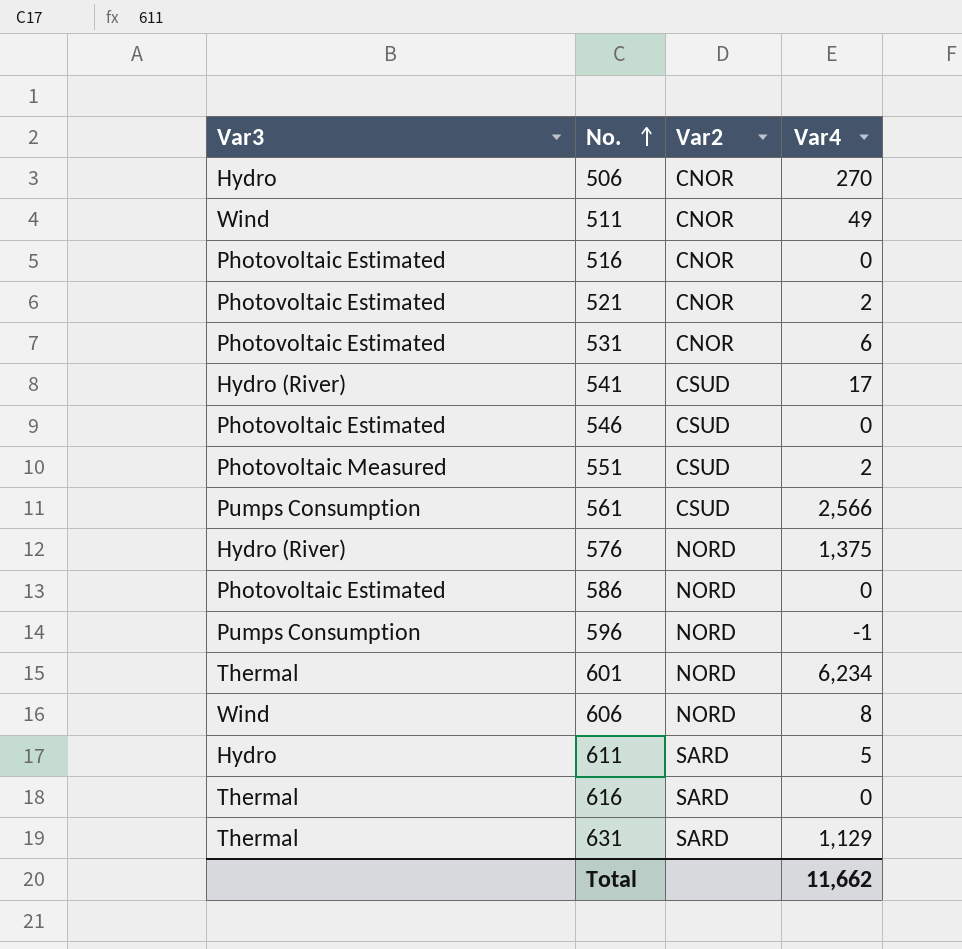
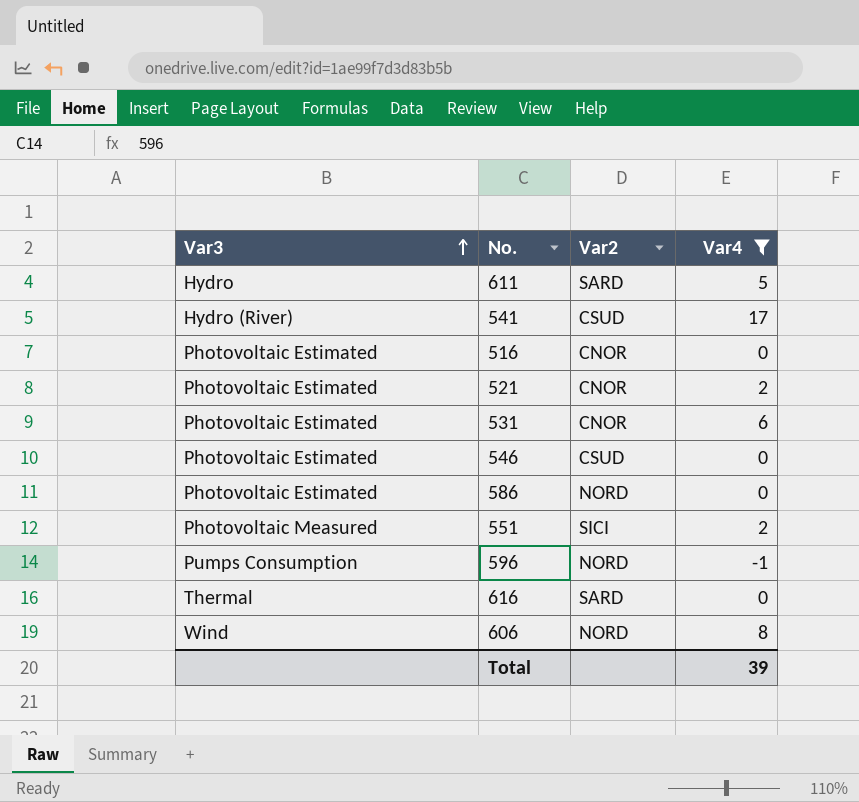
filter: none -> Var4 <= 17
row order: No. ascending -> Var3 ascending
551 | Var2: CSUD -> SICI
Total | Var4: 11,662 -> 39

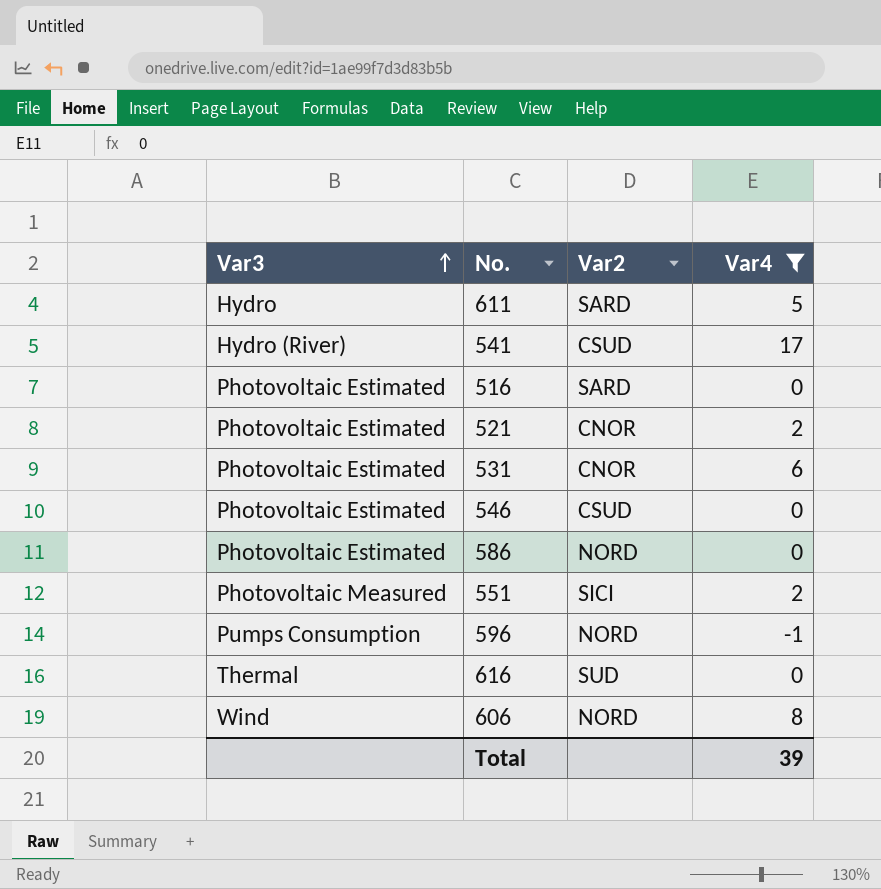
516 | Var2: CNOR -> SARD
616 | Var2: SARD -> SUD

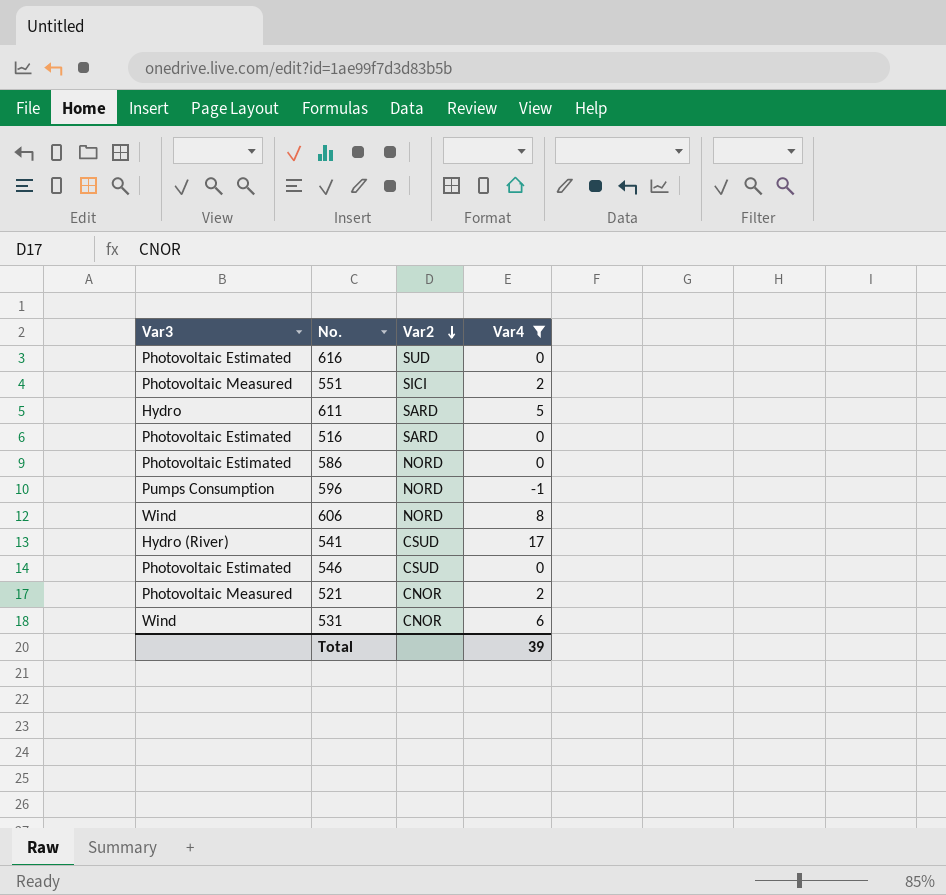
row order: Var3 ascending -> Var2 descending
616 | Var3: Thermal -> Photovoltaic Estimated
521 | Var3: Photovoltaic Estimated -> Photovoltaic Measured
531 | Var3: Photovoltaic Estimated -> Wind

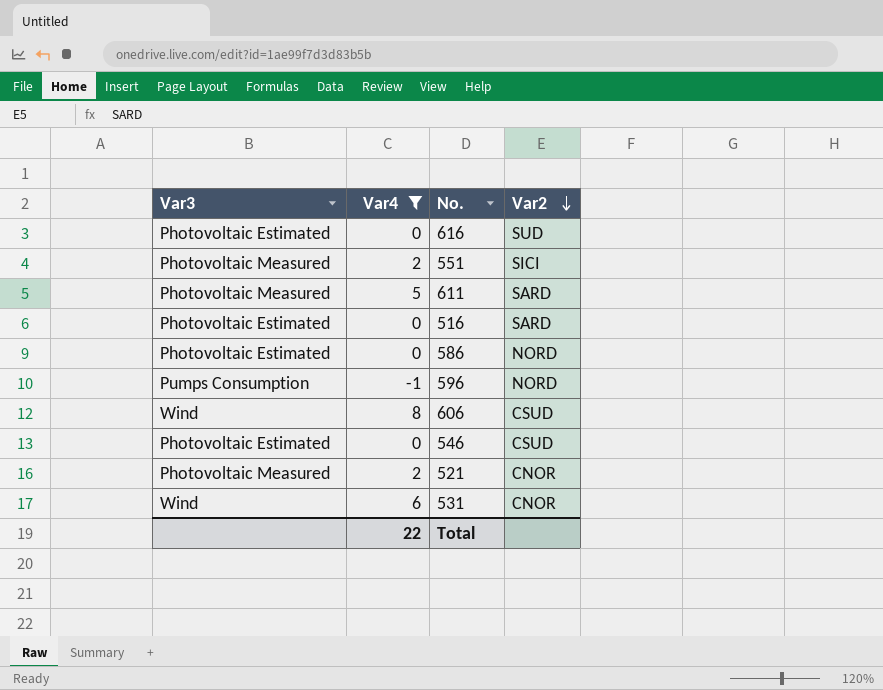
column Var4 | position: 4 -> 2
row 541: Hydro (River) | CSUD | 17 -> none
611 | Var3: Hydro -> Photovoltaic Measured
606 | Var2: NORD -> CSUD
Total | Var4: 39 -> 22

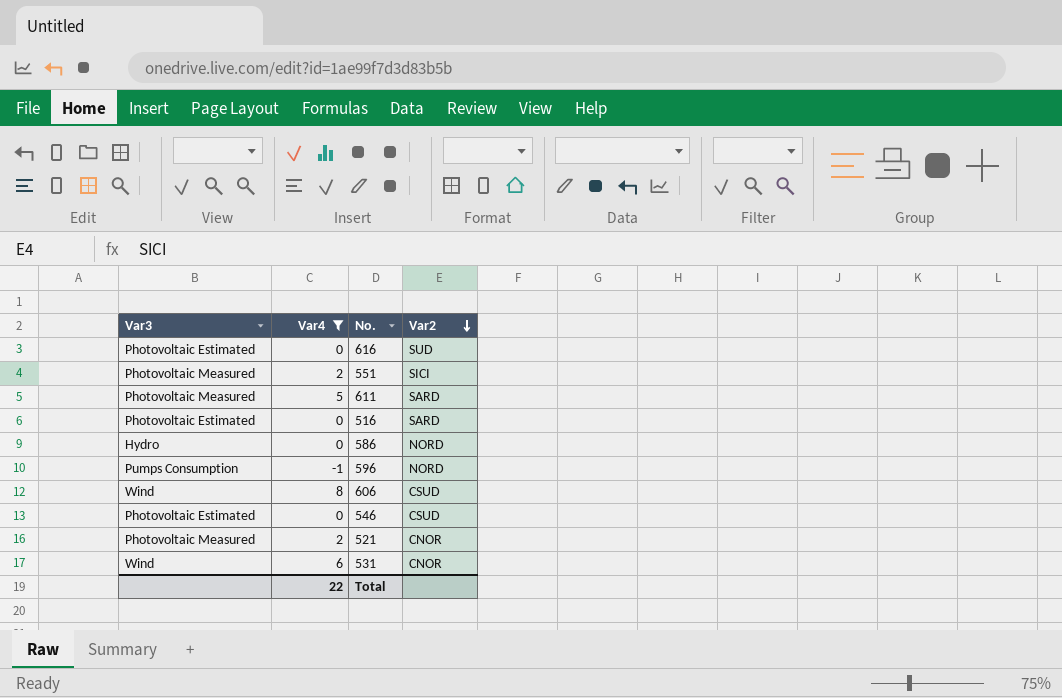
586 | Var3: Photovoltaic Estimated -> Hydro

